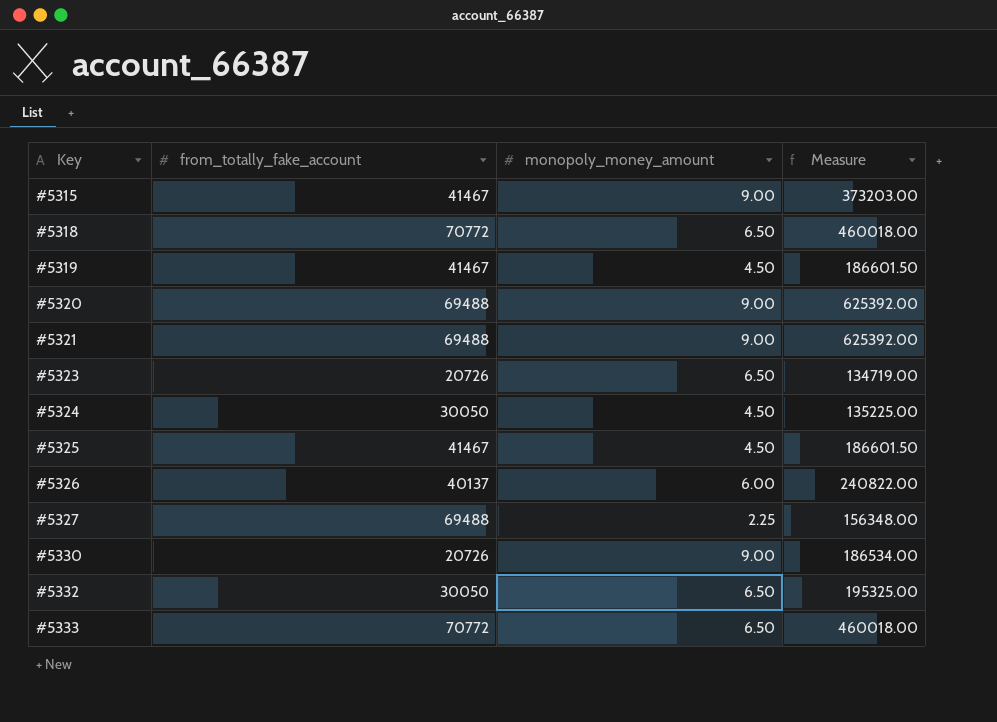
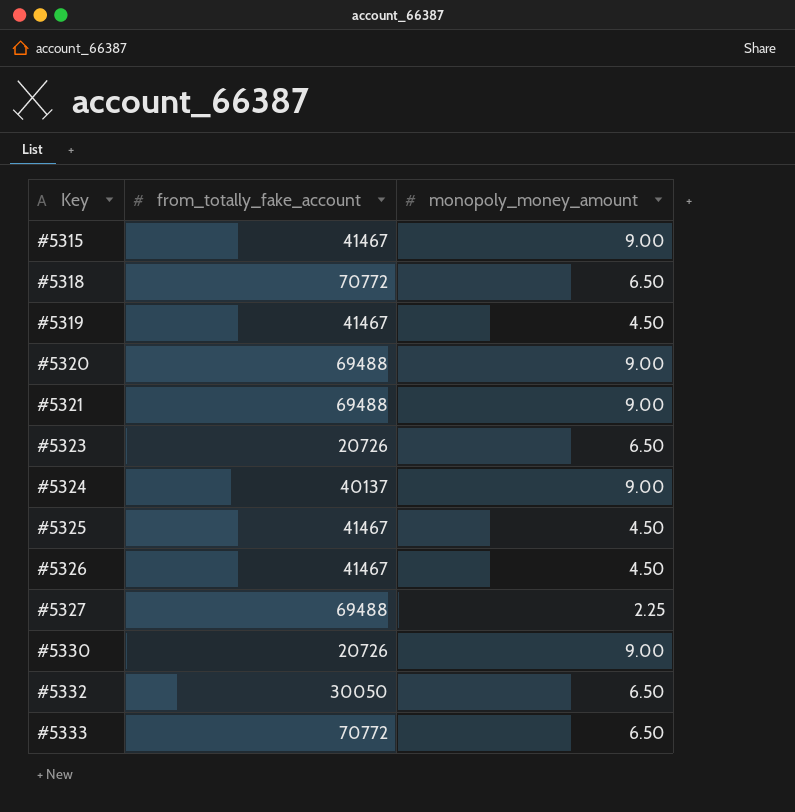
column Measure | formula: [from_totally_fake_account] * [monopoly_money_amount] -> none
#5324 | from_totally_fake_account: 30050 -> 40137
#5324 | monopoly_money_amount: 4.50 -> 9.00
#5326 | from_totally_fake_account: 40137 -> 41467
#5326 | monopoly_money_amount: 6.00 -> 4.50

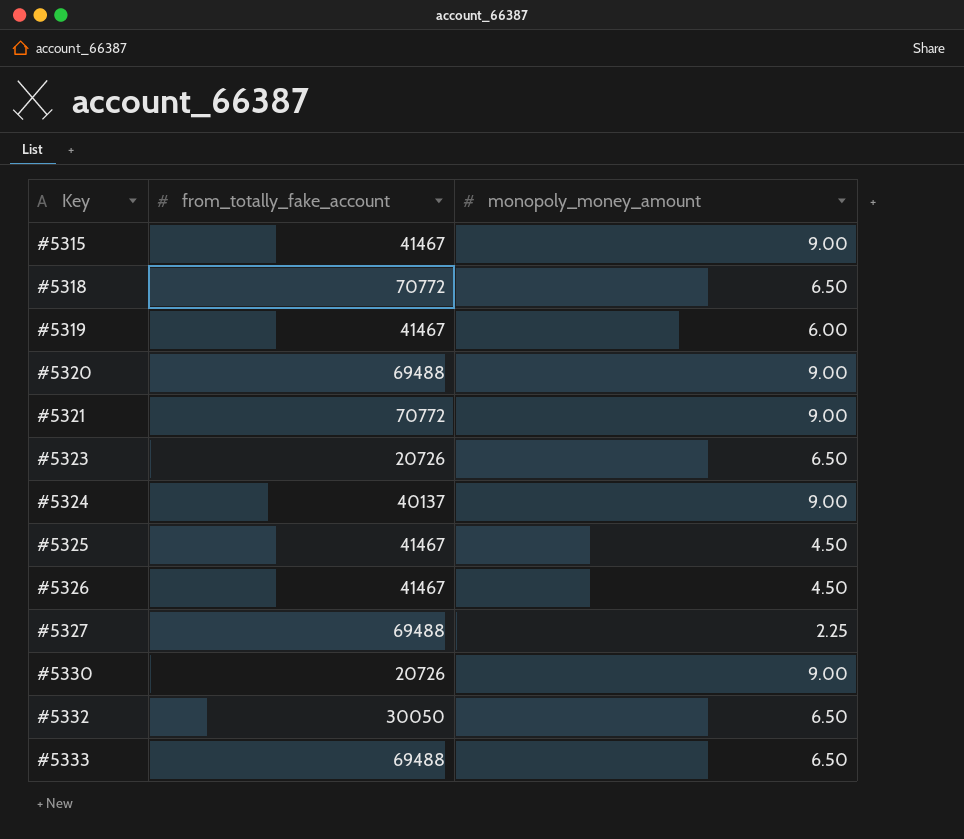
#5319 | monopoly_money_amount: 4.50 -> 6.00
#5321 | from_totally_fake_account: 69488 -> 70772
#5333 | from_totally_fake_account: 70772 -> 69488

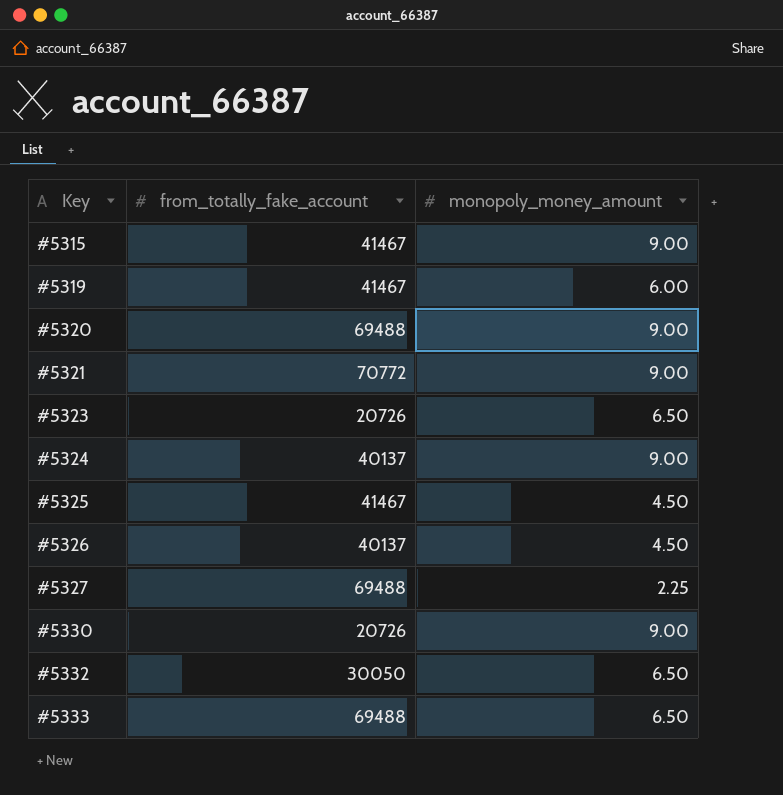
row #5318: 70772 | 6.50 -> none
#5326 | from_totally_fake_account: 41467 -> 40137

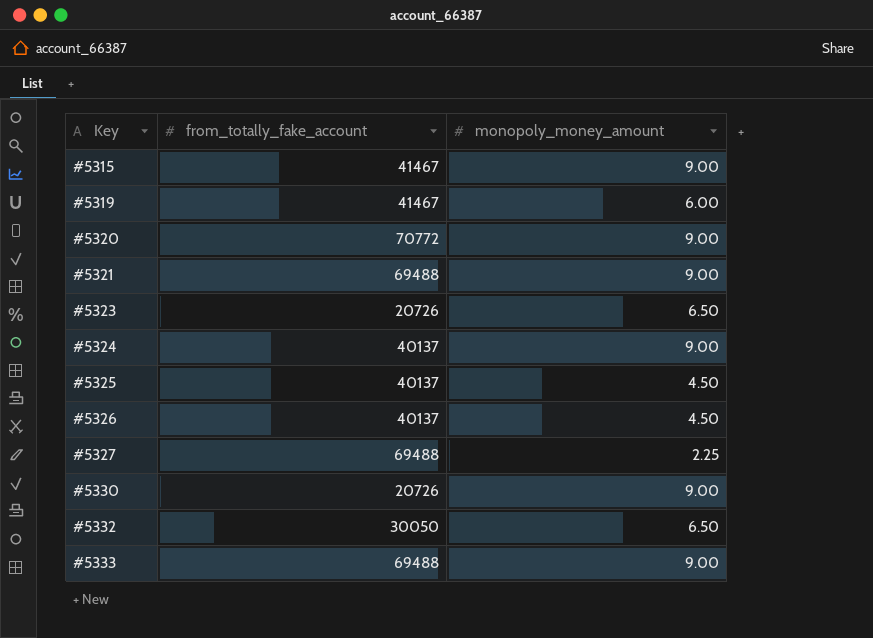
#5320 | from_totally_fake_account: 69488 -> 70772
#5321 | from_totally_fake_account: 70772 -> 69488
#5325 | from_totally_fake_account: 41467 -> 40137
#5333 | monopoly_money_amount: 6.50 -> 9.00

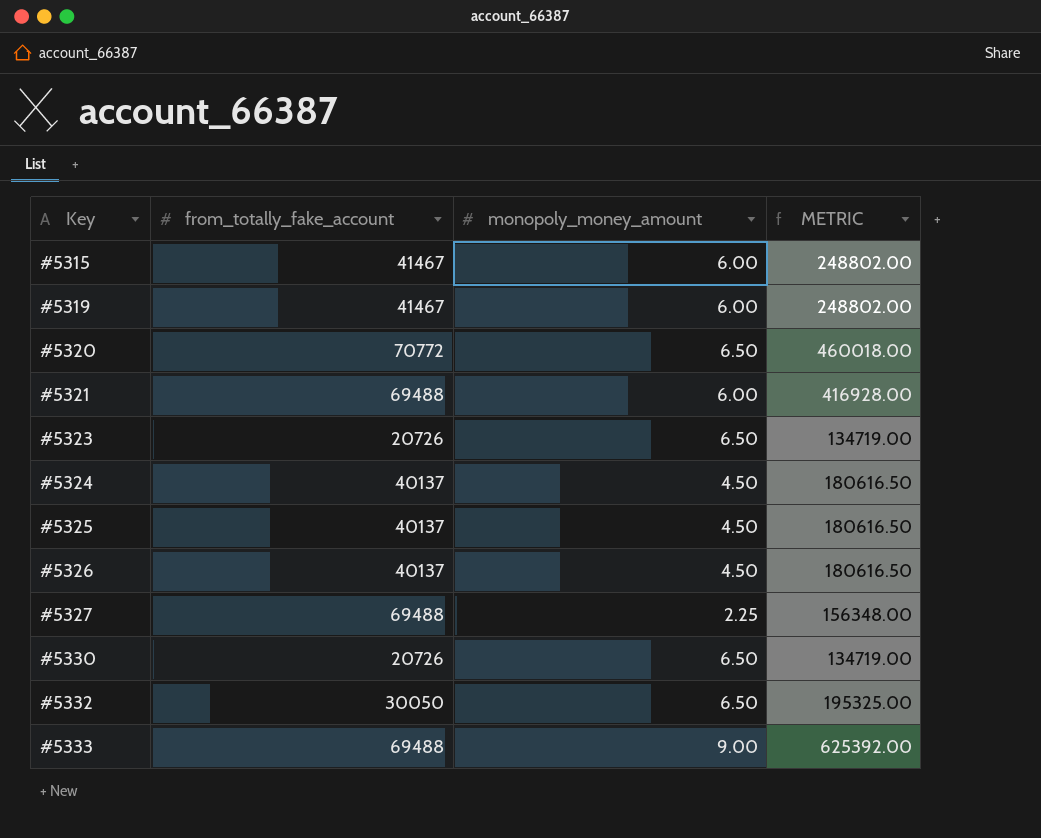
column METRIC | formula: none -> [from_totally_fake_account] * [monopoly_money_amount]
#5315 | monopoly_money_amount: 9.00 -> 6.00
#5320 | monopoly_money_amount: 9.00 -> 6.50
#5321 | monopoly_money_amount: 9.00 -> 6.00
#5324 | monopoly_money_amount: 9.00 -> 4.50
#5330 | monopoly_money_amount: 9.00 -> 6.50

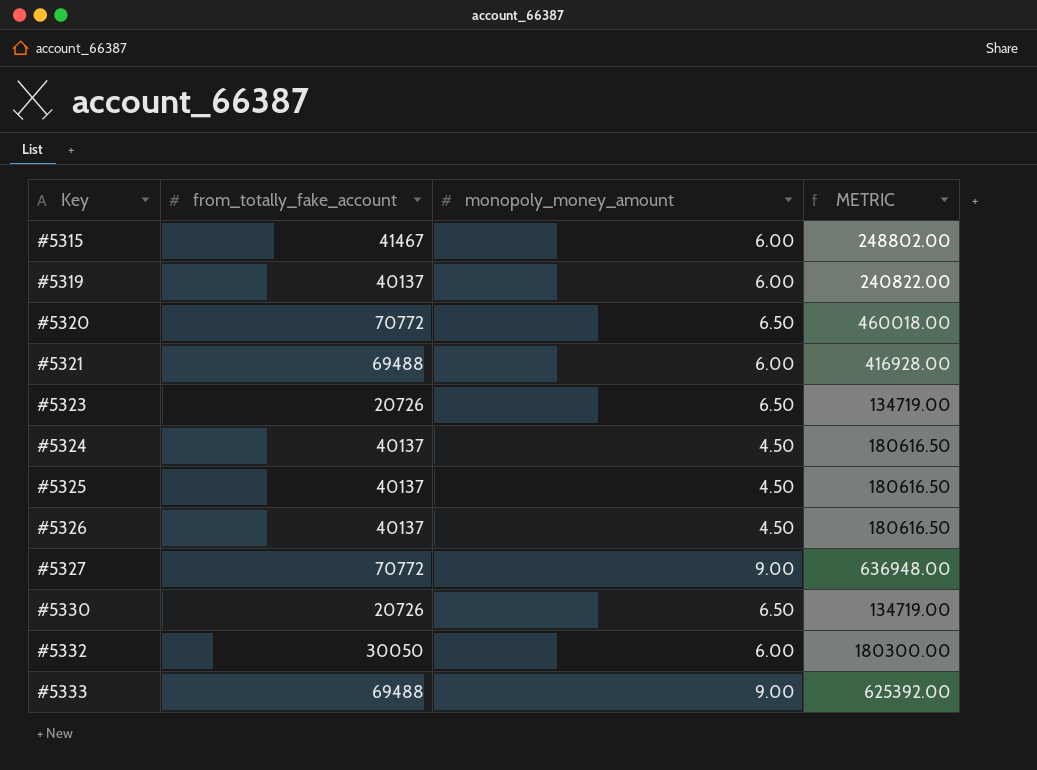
#5319 | from_totally_fake_account: 41467 -> 40137
#5319 | METRIC: 248802.00 -> 240822.00
#5327 | from_totally_fake_account: 69488 -> 70772
#5327 | monopoly_money_amount: 2.25 -> 9.00
#5327 | METRIC: 156348.00 -> 636948.00
#5332 | monopoly_money_amount: 6.50 -> 6.00
#5332 | METRIC: 195325.00 -> 180300.00

